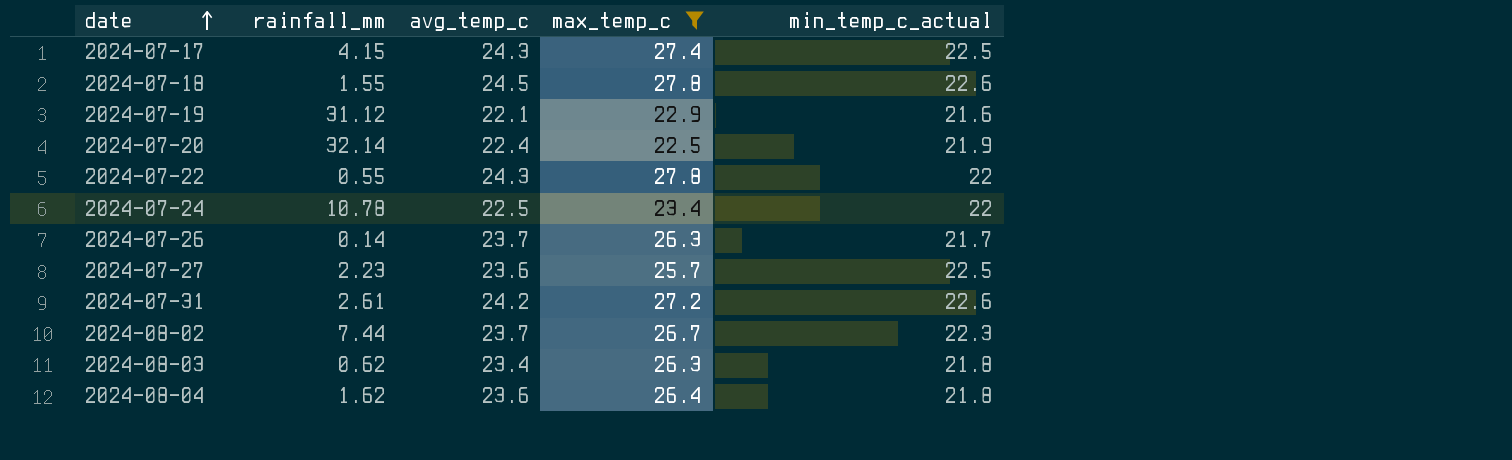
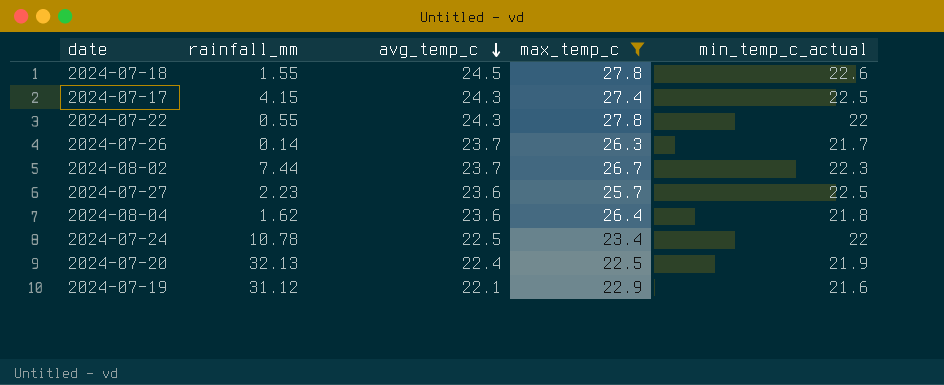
row order: date ascending -> avg_temp_c descending
row 2024-07-31: 2.61 | 24.2 | 27.2 | 22.6 -> none
row 2024-08-03: 0.62 | 23.4 | 26.3 | 21.8 -> none
2024-07-20 | rainfall_mm: 32.14 -> 32.13

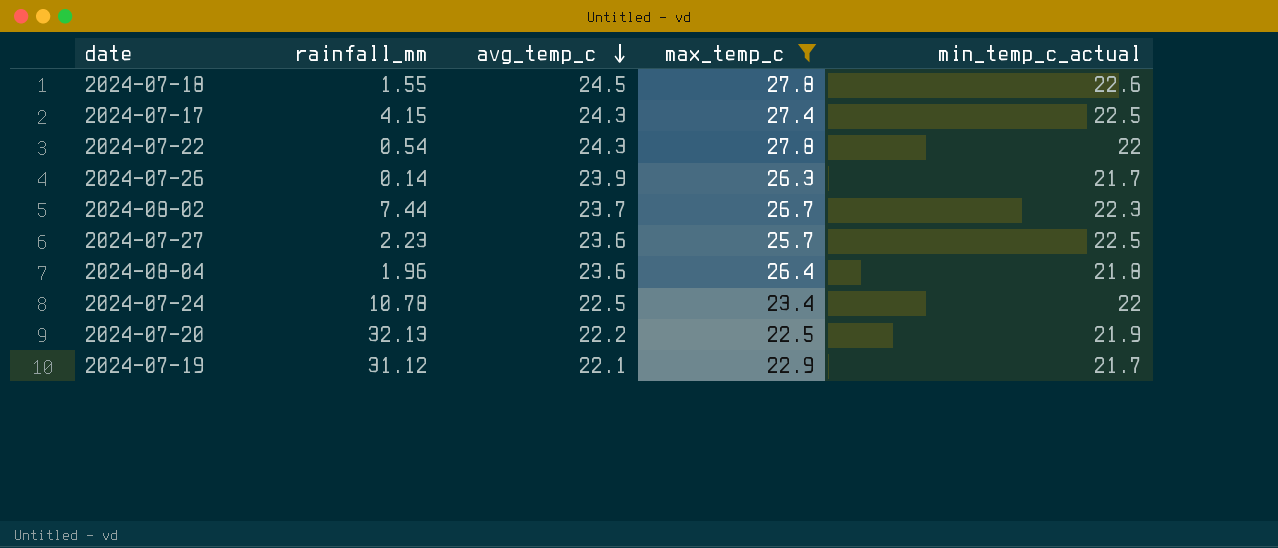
2024-07-22 | rainfall_mm: 0.55 -> 0.54
2024-07-26 | avg_temp_c: 23.7 -> 23.9
2024-08-04 | rainfall_mm: 1.62 -> 1.96
2024-07-20 | avg_temp_c: 22.4 -> 22.2
2024-07-19 | min_temp_c_actual: 21.6 -> 21.7

